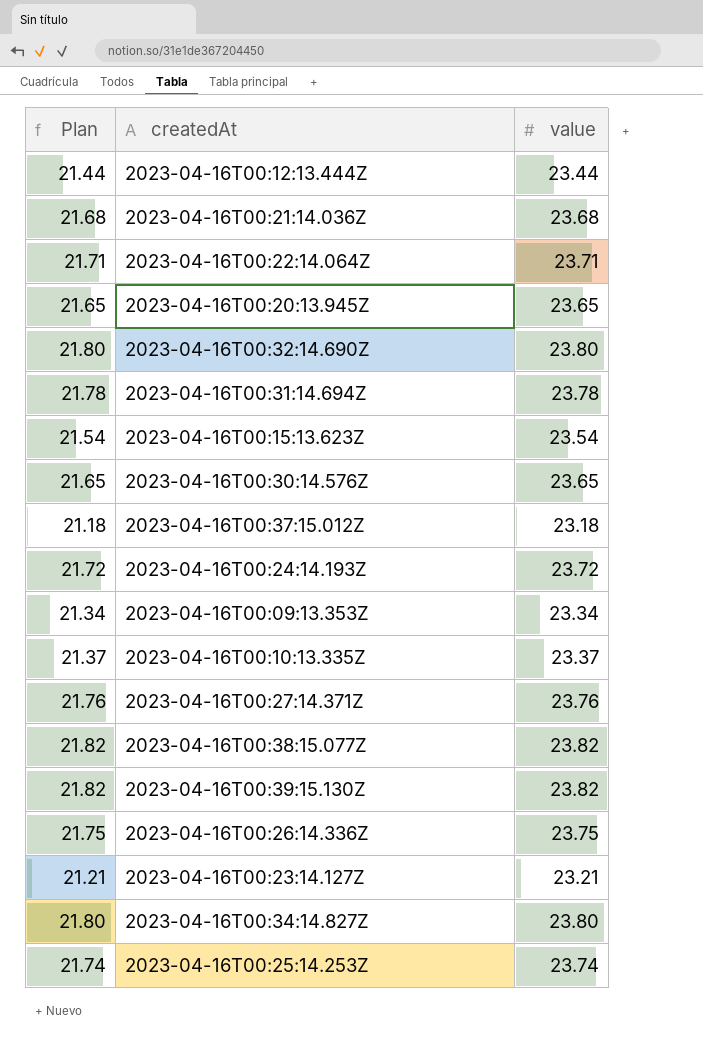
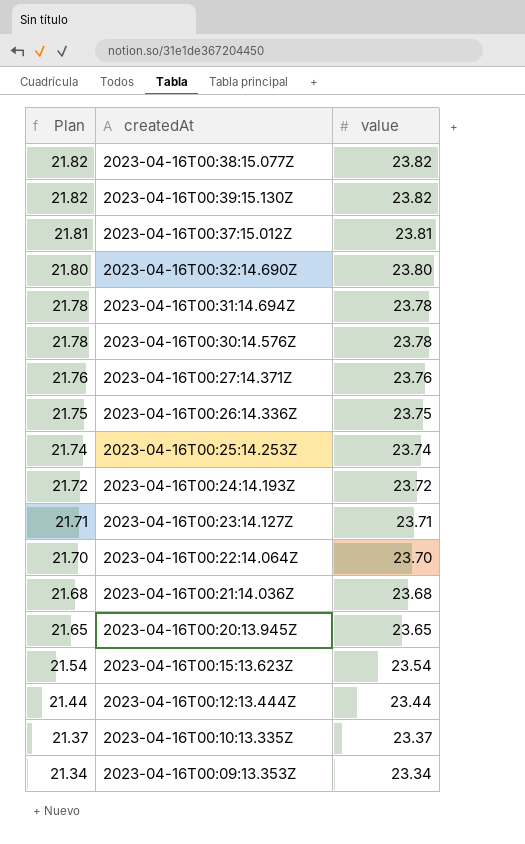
row order: none -> Plan descending
row 2023-04-16T00:34:14.827Z: 21.80 | 23.80 -> none
2023-04-16T00:37:15.012Z | Plan: 21.18 -> 21.81
2023-04-16T00:37:15.012Z | value: 23.18 -> 23.81
2023-04-16T00:30:14.576Z | Plan: 21.65 -> 21.78
2023-04-16T00:30:14.576Z | value: 23.65 -> 23.78
2023-04-16T00:23:14.127Z | Plan: 21.21 -> 21.71
2023-04-16T00:23:14.127Z | value: 23.21 -> 23.71
2023-04-16T00:22:14.064Z | Plan: 21.71 -> 21.70
2023-04-16T00:22:14.064Z | value: 23.71 -> 23.70

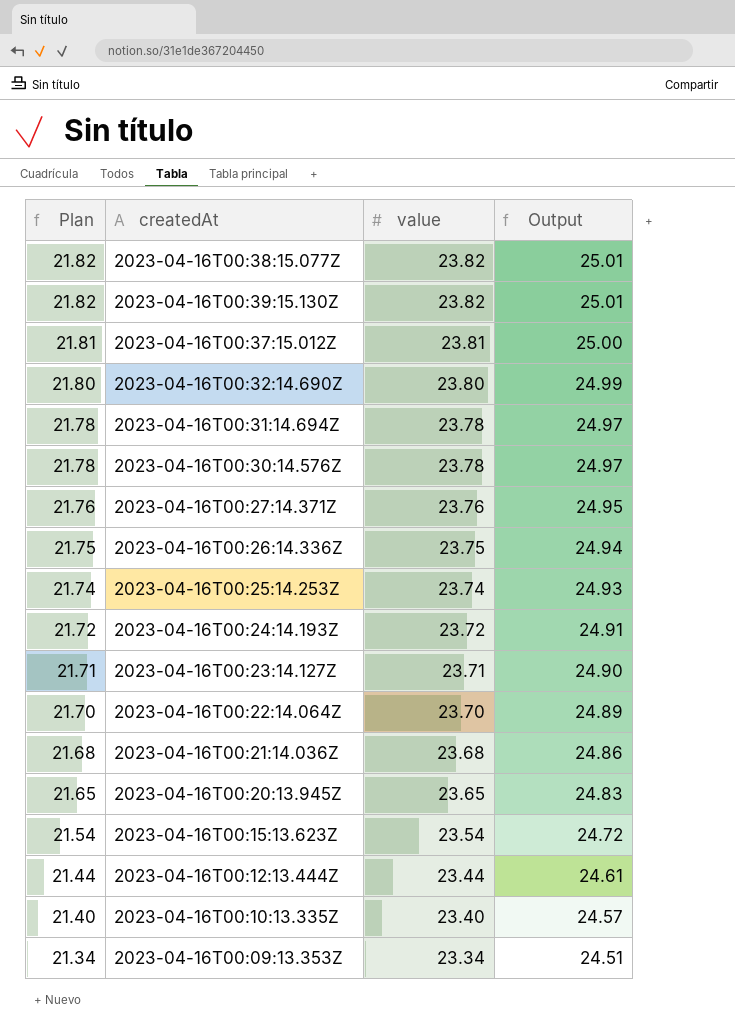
column Output | formula: none -> [value] * 1.05
2023-04-16T00:10:13.335Z | Plan: 21.37 -> 21.40
2023-04-16T00:10:13.335Z | value: 23.37 -> 23.40

